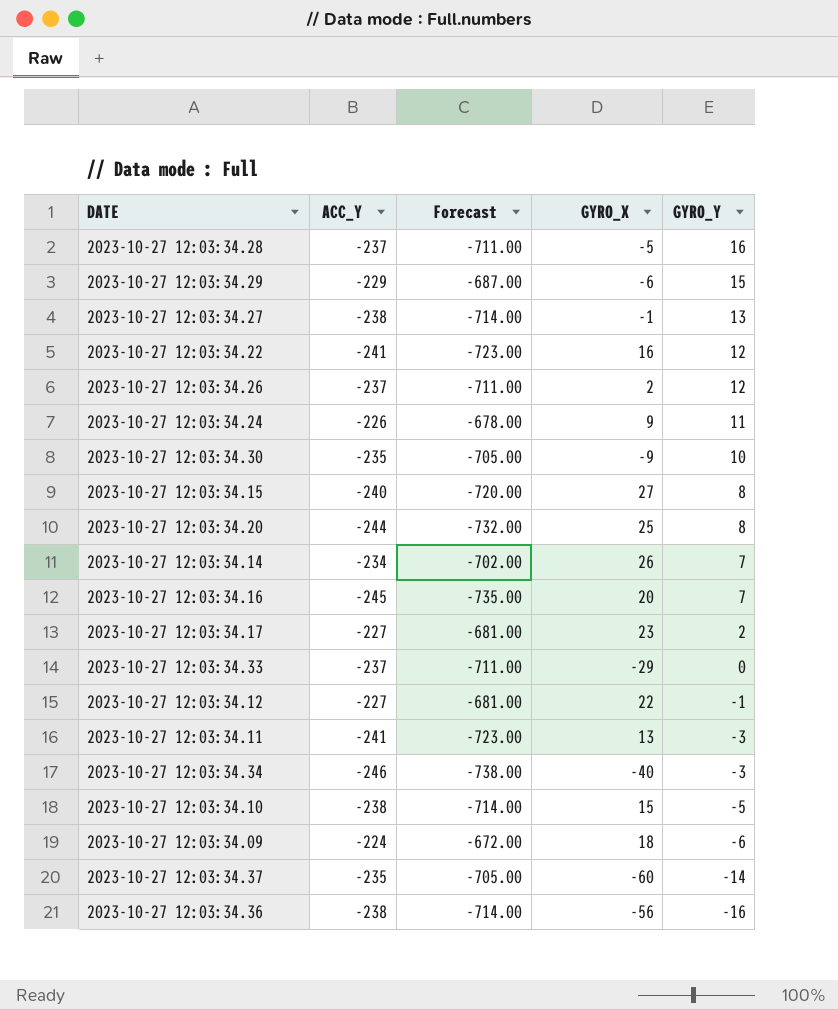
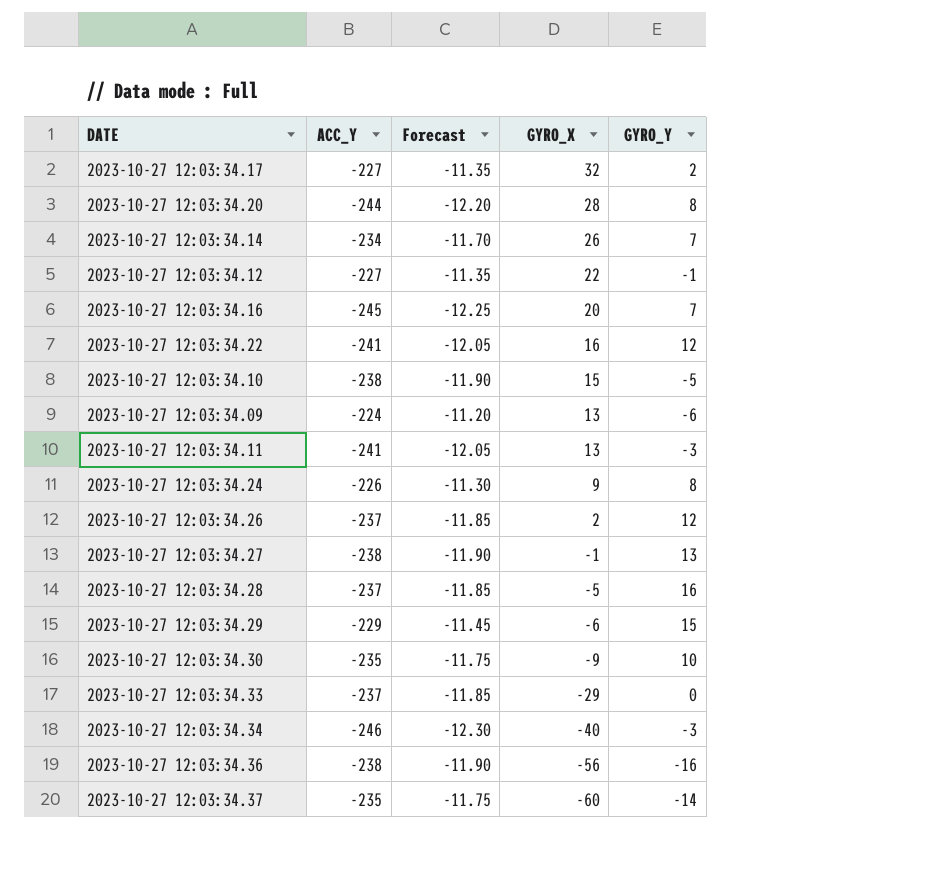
row order: GYRO_Y descending -> GYRO_X descending
column Forecast | formula: [ACC_Y] * 3 -> [ACC_Y] * 0.05
row 2023-10-27 12:03:34.15: -240 | -720.00 | 27 | 8 -> none
2023-10-27 12:03:34.17 | GYRO_X: 23 -> 32
2023-10-27 12:03:34.20 | GYRO_X: 25 -> 28
2023-10-27 12:03:34.09 | GYRO_X: 18 -> 13
2023-10-27 12:03:34.24 | GYRO_Y: 11 -> 8

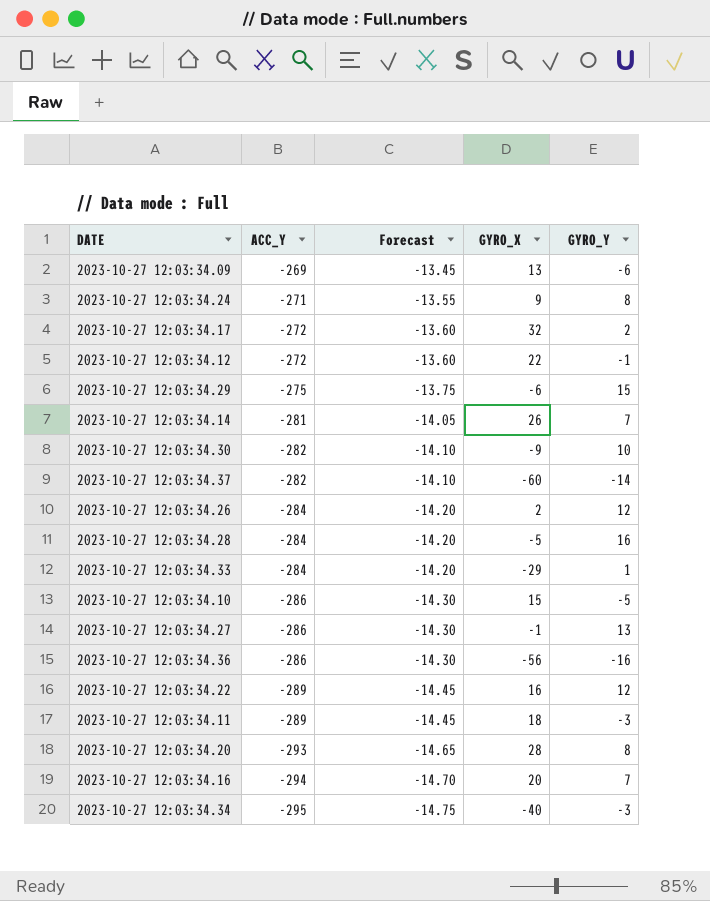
row order: GYRO_X descending -> ACC_Y descending
2023-10-27 12:03:34.09 | ACC_Y: -224 -> -269
2023-10-27 12:03:34.09 | Forecast: -11.20 -> -13.45
2023-10-27 12:03:34.24 | ACC_Y: -226 -> -271
2023-10-27 12:03:34.24 | Forecast: -11.30 -> -13.55
2023-10-27 12:03:34.17 | ACC_Y: -227 -> -272
2023-10-27 12:03:34.17 | Forecast: -11.35 -> -13.60
2023-10-27 12:03:34.12 | ACC_Y: -227 -> -272
2023-10-27 12:03:34.12 | Forecast: -11.35 -> -13.60
2023-10-27 12:03:34.29 | ACC_Y: -229 -> -275
2023-10-27 12:03:34.29 | Forecast: -11.45 -> -13.75
2023-10-27 12:03:34.14 | ACC_Y: -234 -> -281
2023-10-27 12:03:34.14 | Forecast: -11.70 -> -14.05
2023-10-27 12:03:34.30 | ACC_Y: -235 -> -282
2023-10-27 12:03:34.30 | Forecast: -11.75 -> -14.10
2023-10-27 12:03:34.37 | ACC_Y: -235 -> -282
2023-10-27 12:03:34.37 | Forecast: -11.75 -> -14.10
2023-10-27 12:03:34.26 | ACC_Y: -237 -> -284
2023-10-27 12:03:34.26 | Forecast: -11.85 -> -14.20
2023-10-27 12:03:34.28 | ACC_Y: -237 -> -284
2023-10-27 12:03:34.28 | Forecast: -11.85 -> -14.20
2023-10-27 12:03:34.33 | ACC_Y: -237 -> -284
2023-10-27 12:03:34.33 | Forecast: -11.85 -> -14.20
2023-10-27 12:03:34.33 | GYRO_Y: 0 -> 1
2023-10-27 12:03:34.10 | ACC_Y: -238 -> -286
2023-10-27 12:03:34.10 | Forecast: -11.90 -> -14.30
2023-10-27 12:03:34.27 | ACC_Y: -238 -> -286
2023-10-27 12:03:34.27 | Forecast: -11.90 -> -14.30
2023-10-27 12:03:34.36 | ACC_Y: -238 -> -286
2023-10-27 12:03:34.36 | Forecast: -11.90 -> -14.30
2023-10-27 12:03:34.22 | ACC_Y: -241 -> -289
2023-10-27 12:03:34.22 | Forecast: -12.05 -> -14.45
2023-10-27 12:03:34.11 | ACC_Y: -241 -> -289
2023-10-27 12:03:34.11 | Forecast: -12.05 -> -14.45
2023-10-27 12:03:34.11 | GYRO_X: 13 -> 18
2023-10-27 12:03:34.20 | ACC_Y: -244 -> -293
2023-10-27 12:03:34.20 | Forecast: -12.20 -> -14.65
2023-10-27 12:03:34.16 | ACC_Y: -245 -> -294
2023-10-27 12:03:34.16 | Forecast: -12.25 -> -14.70
2023-10-27 12:03:34.34 | ACC_Y: -246 -> -295
2023-10-27 12:03:34.34 | Forecast: -12.30 -> -14.75

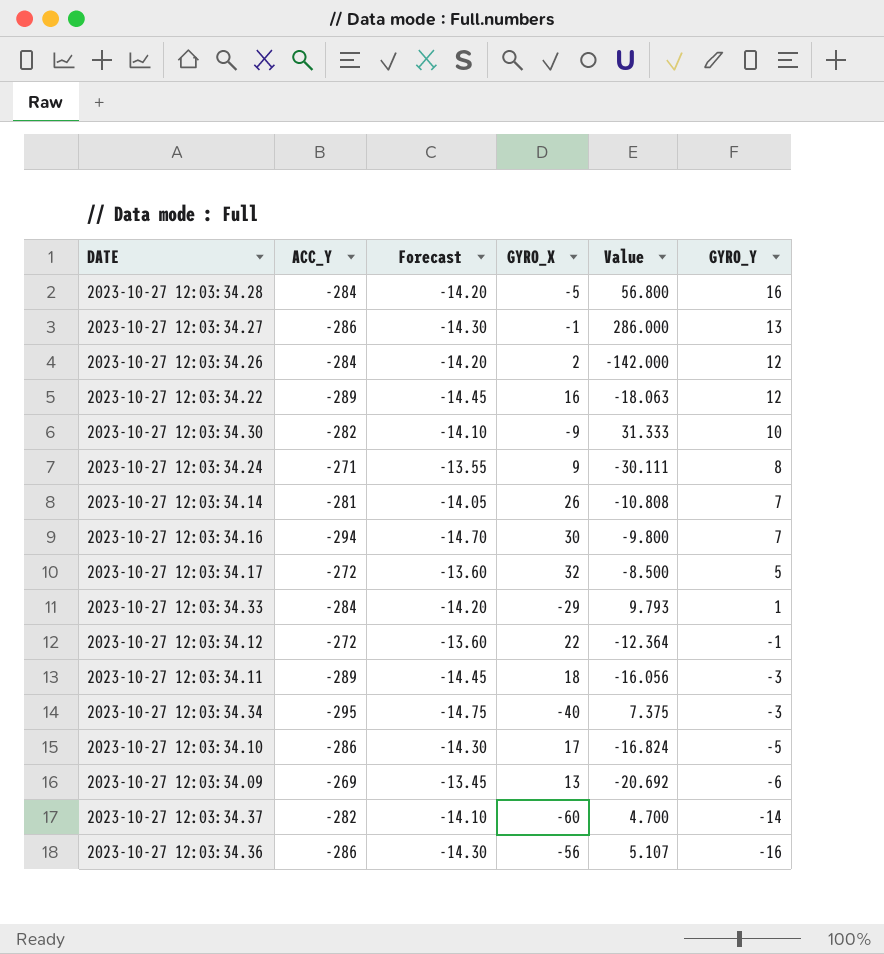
row order: ACC_Y descending -> GYRO_Y descending
column Value | formula: none -> [ACC_Y] / [GYRO_X]
row 2023-10-27 12:03:34.29: -275 | -13.75 | -6 | 15 -> none
row 2023-10-27 12:03:34.20: -293 | -14.65 | 28 | 8 -> none
2023-10-27 12:03:34.16 | GYRO_X: 20 -> 30
2023-10-27 12:03:34.17 | GYRO_Y: 2 -> 5
2023-10-27 12:03:34.10 | GYRO_X: 15 -> 17

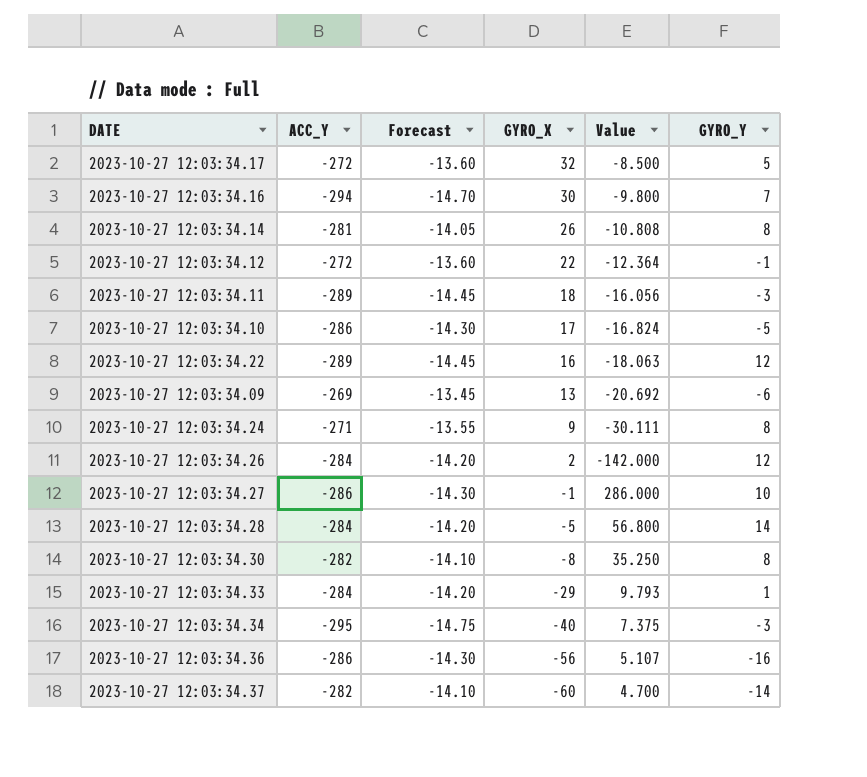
row order: GYRO_Y descending -> GYRO_X descending
2023-10-27 12:03:34.14 | GYRO_Y: 7 -> 8
2023-10-27 12:03:34.27 | GYRO_Y: 13 -> 10
2023-10-27 12:03:34.28 | GYRO_Y: 16 -> 14
2023-10-27 12:03:34.30 | GYRO_X: -9 -> -8
2023-10-27 12:03:34.30 | Value: 31.333 -> 35.250
2023-10-27 12:03:34.30 | GYRO_Y: 10 -> 8

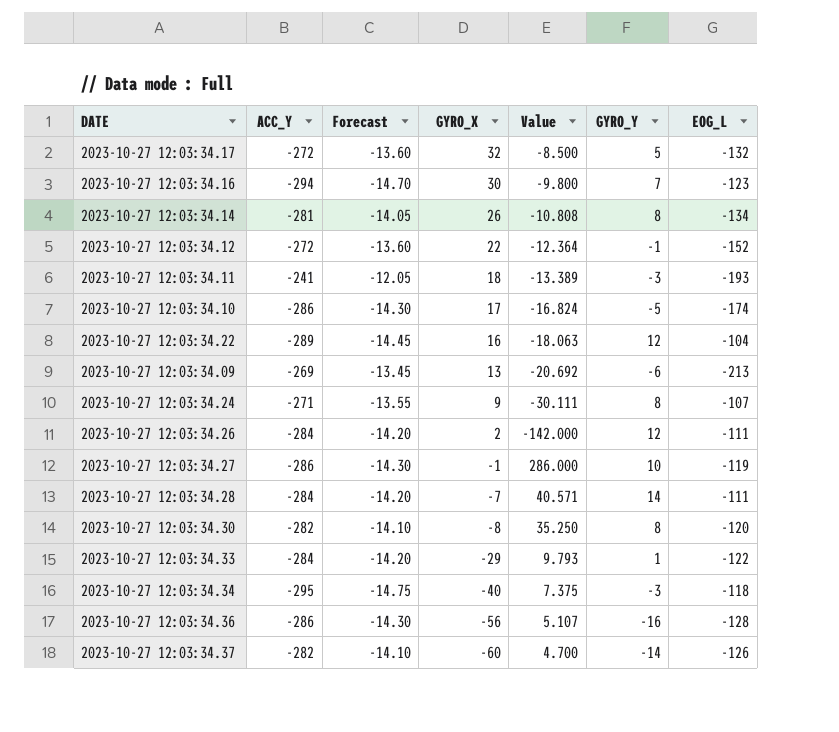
column EOG_L | position: none -> 7
2023-10-27 12:03:34.11 | ACC_Y: -289 -> -241
2023-10-27 12:03:34.11 | Forecast: -14.45 -> -12.05
2023-10-27 12:03:34.11 | Value: -16.056 -> -13.389
2023-10-27 12:03:34.28 | GYRO_X: -5 -> -7
2023-10-27 12:03:34.28 | Value: 56.800 -> 40.571

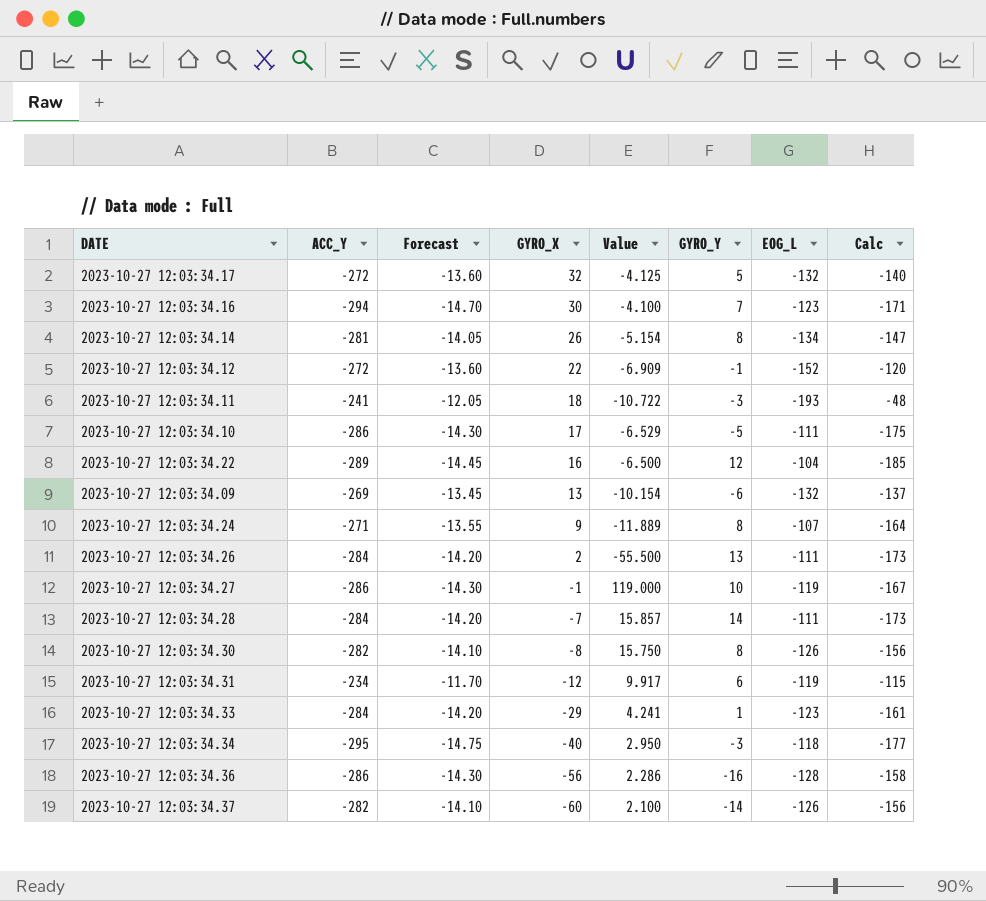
column Value | formula: [ACC_Y] / [GYRO_X] -> [EOG_L] / [GYRO_X]
column Calc | formula: none -> [ACC_Y] - [EOG_L]
2023-10-27 12:03:34.10 | EOG_L: -174 -> -111
2023-10-27 12:03:34.09 | EOG_L: -213 -> -132
2023-10-27 12:03:34.26 | GYRO_Y: 12 -> 13
2023-10-27 12:03:34.30 | EOG_L: -120 -> -126
row 2023-10-27 12:03:34.31: none -> -234 | -11.70 | -12 | 9.917 | 6 | -119 | -115
2023-10-27 12:03:34.33 | EOG_L: -122 -> -123

